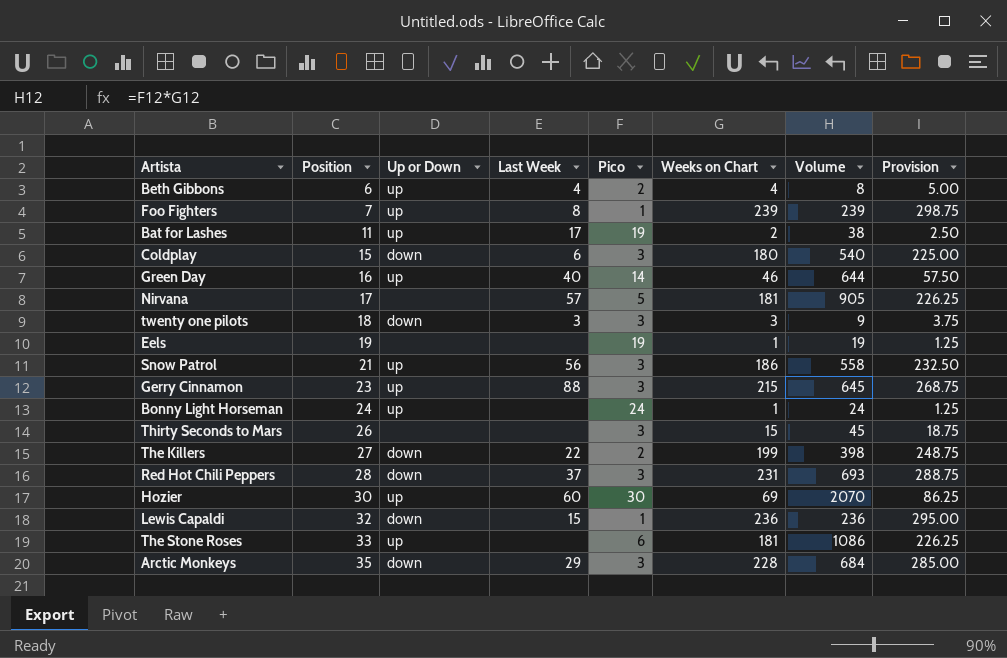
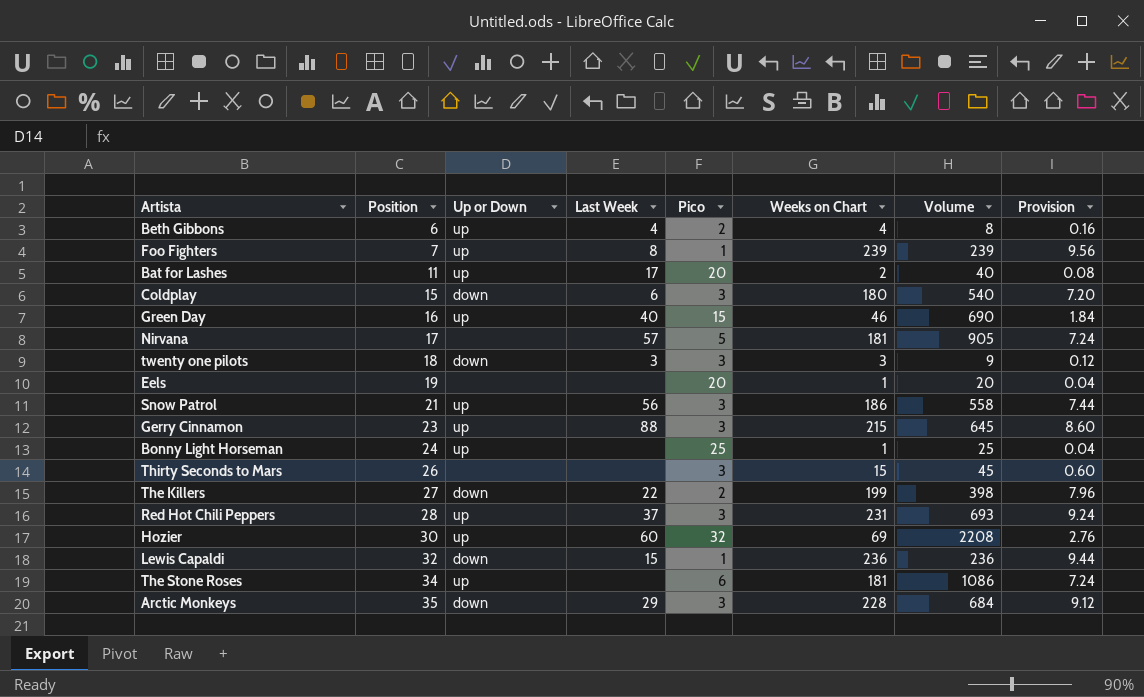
column Provision | formula: [Weeks on Chart] * 1.25 -> [Weeks on Chart] * 0.04
Bat for Lashes | Pico: 19 -> 20
Bat for Lashes | Volume: 38 -> 40
Green Day | Pico: 14 -> 15
Green Day | Volume: 644 -> 690
Eels | Pico: 19 -> 20
Eels | Volume: 19 -> 20
Bonny Light Horseman | Pico: 24 -> 25
Bonny Light Horseman | Volume: 24 -> 25
Red Hot Chili Peppers | Up or Down: down -> up
Hozier | Pico: 30 -> 32
Hozier | Volume: 2070 -> 2208
The Stone Roses | Position: 33 -> 34

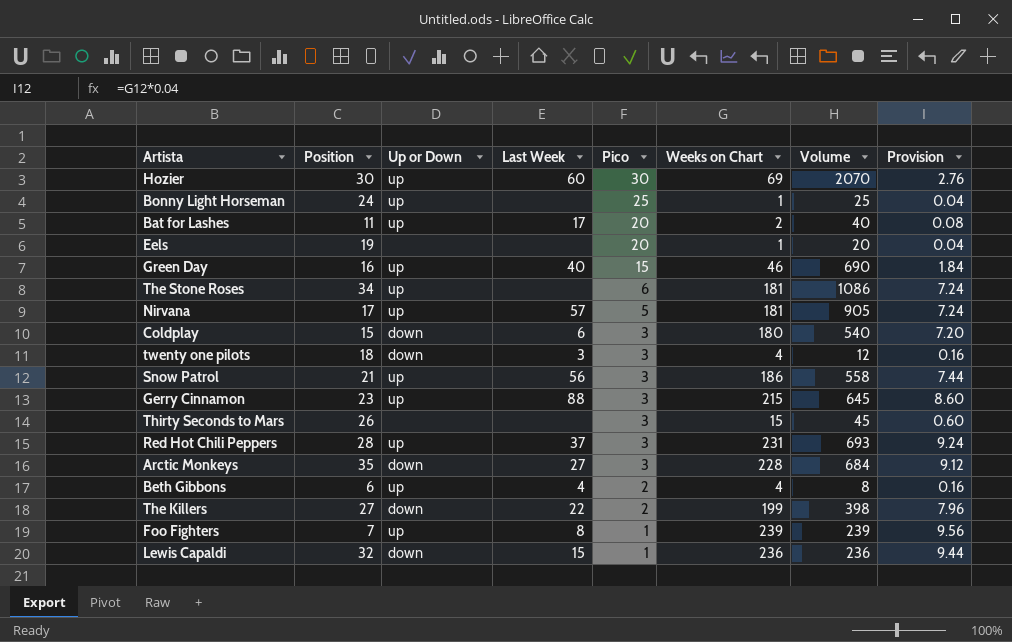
row order: Position ascending -> Pico descending
Hozier | Pico: 32 -> 30
Hozier | Volume: 2208 -> 2070
Nirvana | Up or Down: none -> up
twenty one pilots | Weeks on Chart: 3 -> 4
twenty one pilots | Volume: 9 -> 12
twenty one pilots | Provision: 0.12 -> 0.16
Arctic Monkeys | Last Week: 29 -> 27

